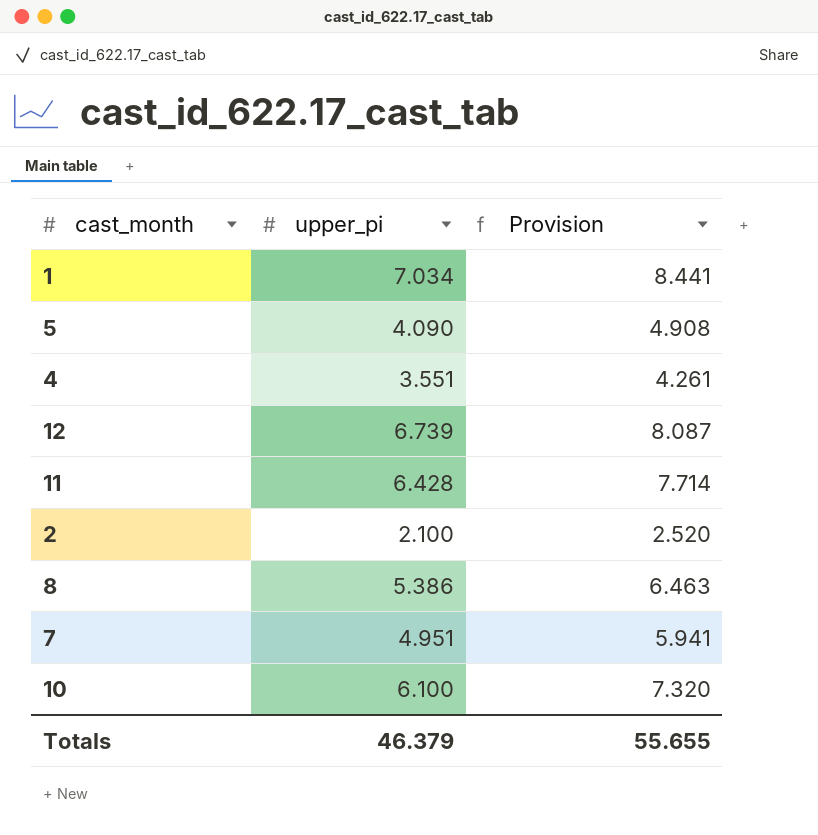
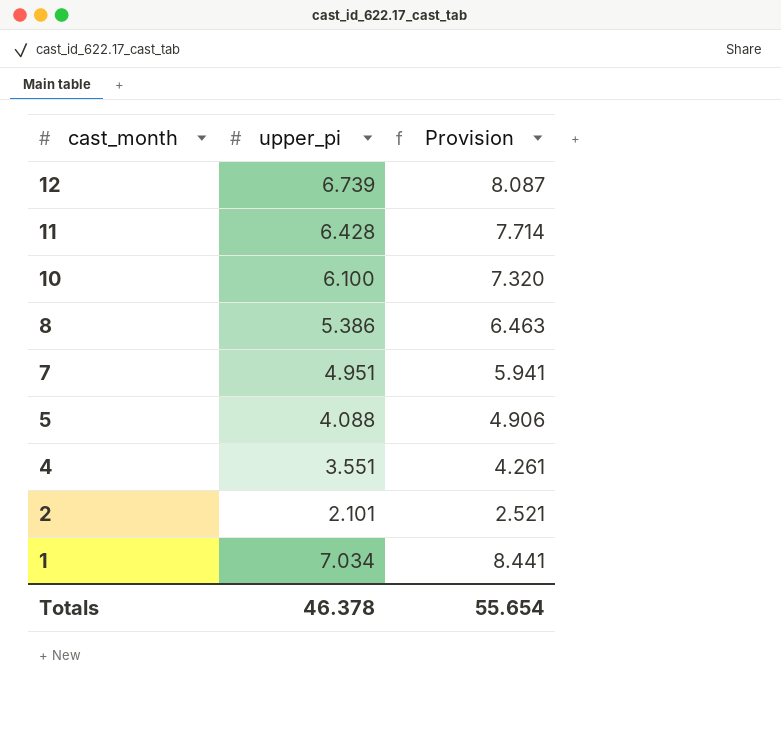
row order: none -> cast_month descending
5 | upper_pi: 4.090 -> 4.088
5 | Provision: 4.908 -> 4.906
2 | upper_pi: 2.100 -> 2.101
2 | Provision: 2.520 -> 2.521
Totals | upper_pi: 46.379 -> 46.378
Totals | Provision: 55.655 -> 55.654

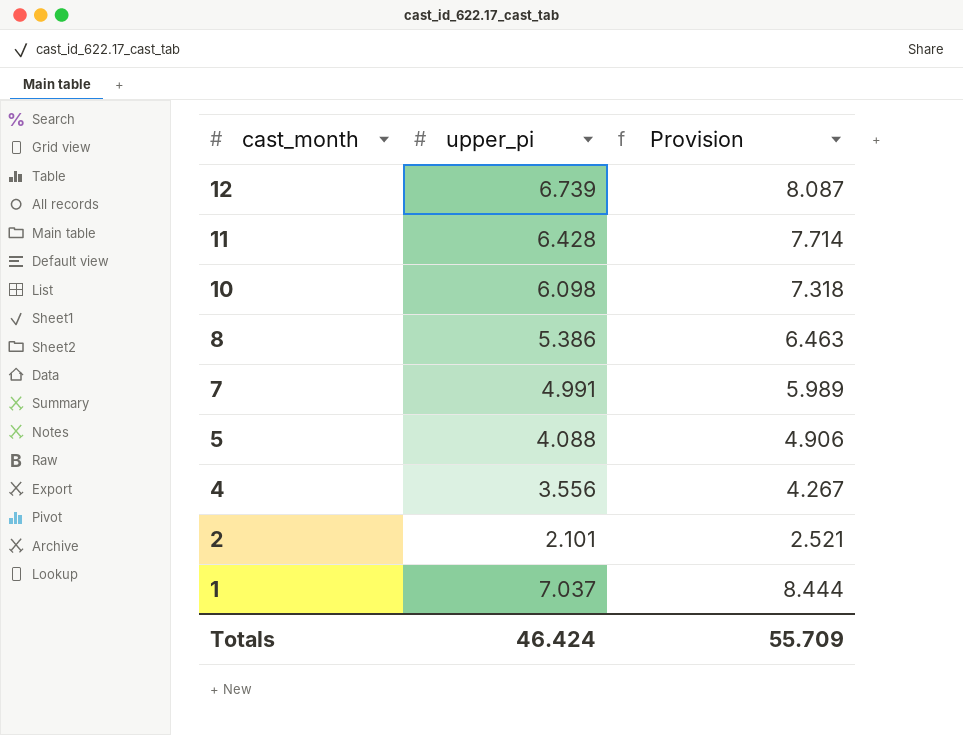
10 | upper_pi: 6.100 -> 6.098
10 | Provision: 7.320 -> 7.318
7 | upper_pi: 4.951 -> 4.991
7 | Provision: 5.941 -> 5.989
4 | upper_pi: 3.551 -> 3.556
4 | Provision: 4.261 -> 4.267
1 | upper_pi: 7.034 -> 7.037
1 | Provision: 8.441 -> 8.444
Totals | upper_pi: 46.378 -> 46.424
Totals | Provision: 55.654 -> 55.709

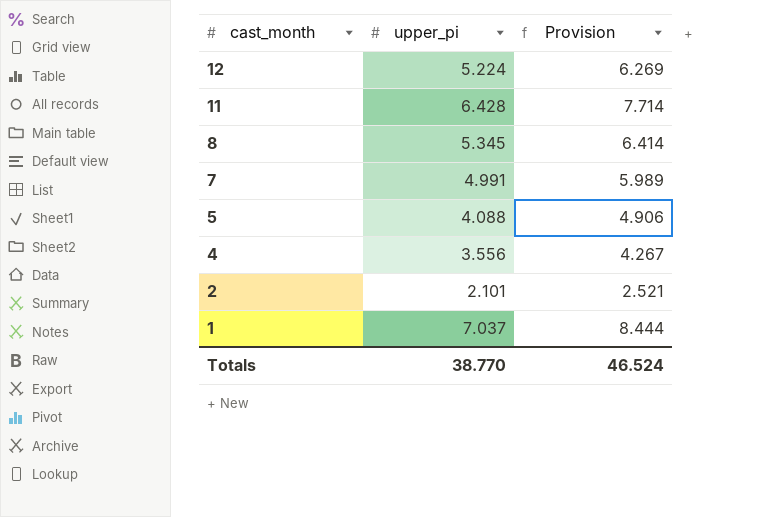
row 10: 6.098 | 7.318 -> none
12 | upper_pi: 6.739 -> 5.224
12 | Provision: 8.087 -> 6.269
8 | upper_pi: 5.386 -> 5.345
8 | Provision: 6.463 -> 6.414
Totals | upper_pi: 46.424 -> 38.770
Totals | Provision: 55.709 -> 46.524

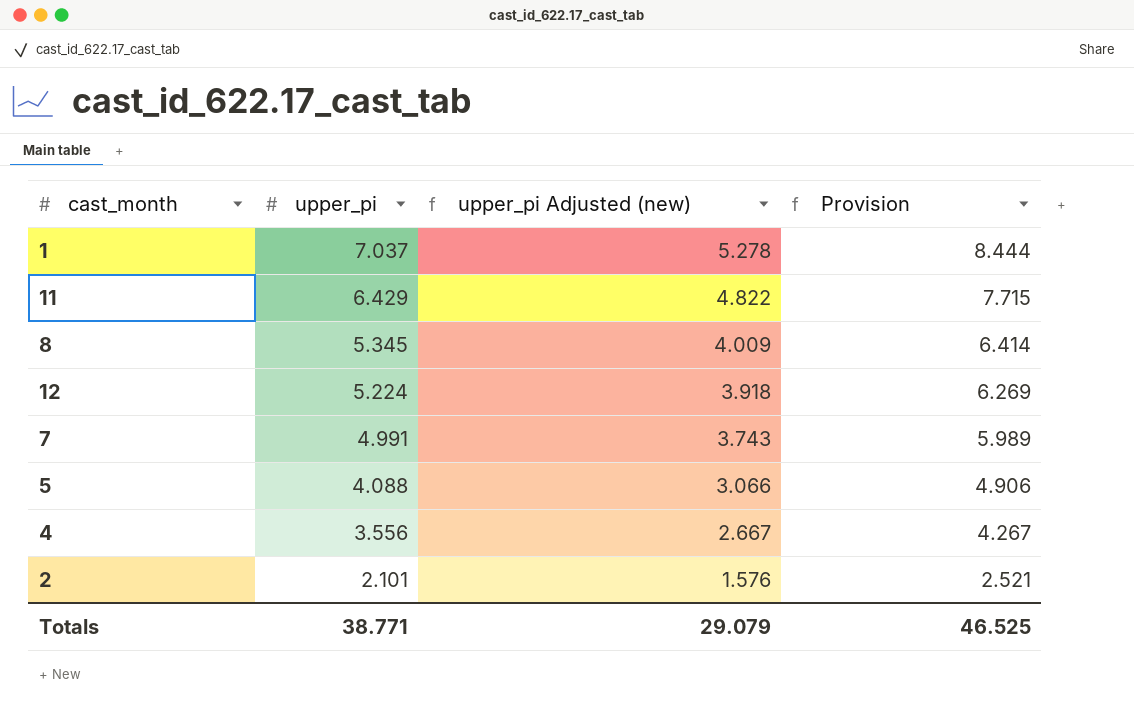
row order: cast_month descending -> upper_pi descending
column upper_pi Adjusted (new) | formula: none -> [upper_pi] * 0.75
11 | upper_pi: 6.428 -> 6.429
11 | Provision: 7.714 -> 7.715
Totals | upper_pi: 38.770 -> 38.771
Totals | Provision: 46.524 -> 46.525

